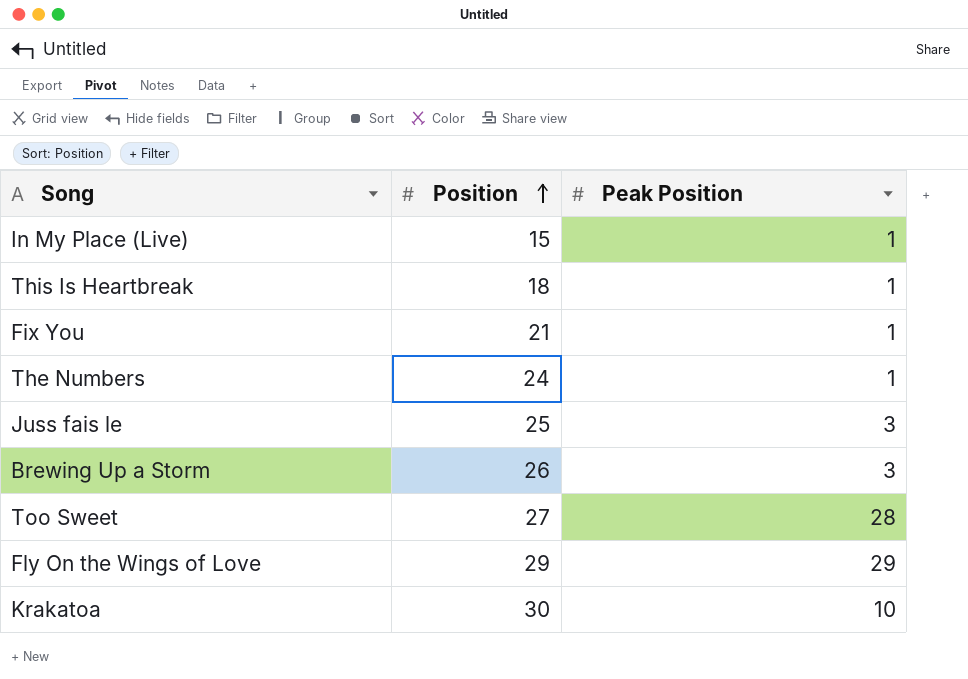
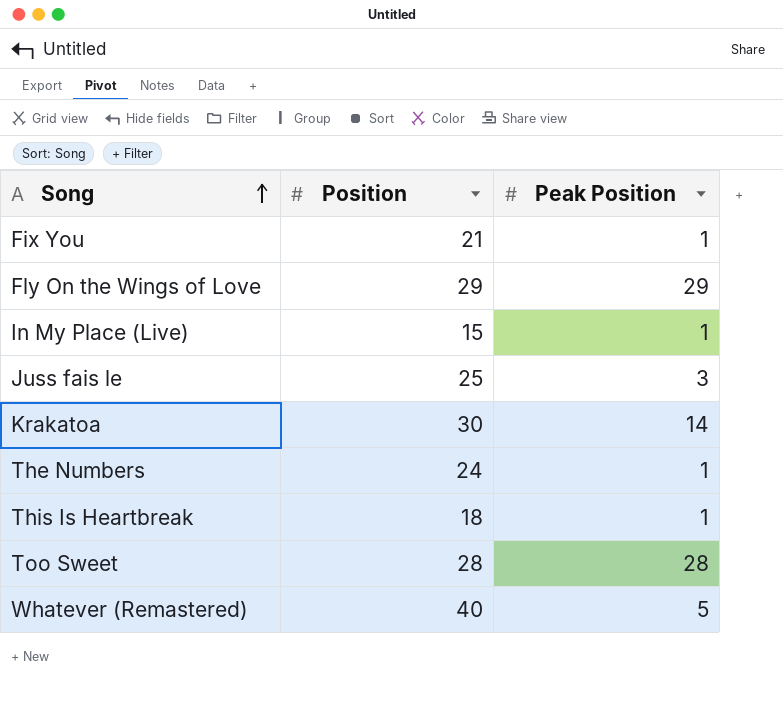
row order: Position ascending -> Song ascending
row Brewing Up a Storm: 26 | 3 -> none
Krakatoa | Peak Position: 10 -> 14
Too Sweet | Position: 27 -> 28
row Whatever (Remastered): none -> 40 | 5

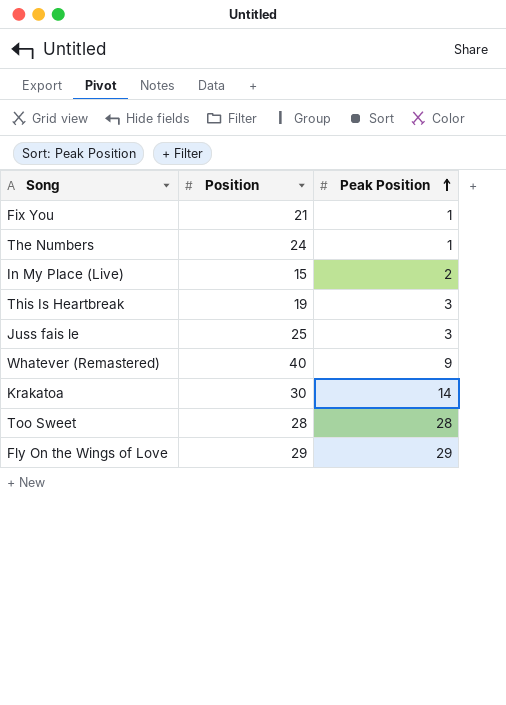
row order: Song ascending -> Peak Position ascending
In My Place (Live) | Peak Position: 1 -> 2
This Is Heartbreak | Position: 18 -> 19
This Is Heartbreak | Peak Position: 1 -> 3
Whatever (Remastered) | Peak Position: 5 -> 9

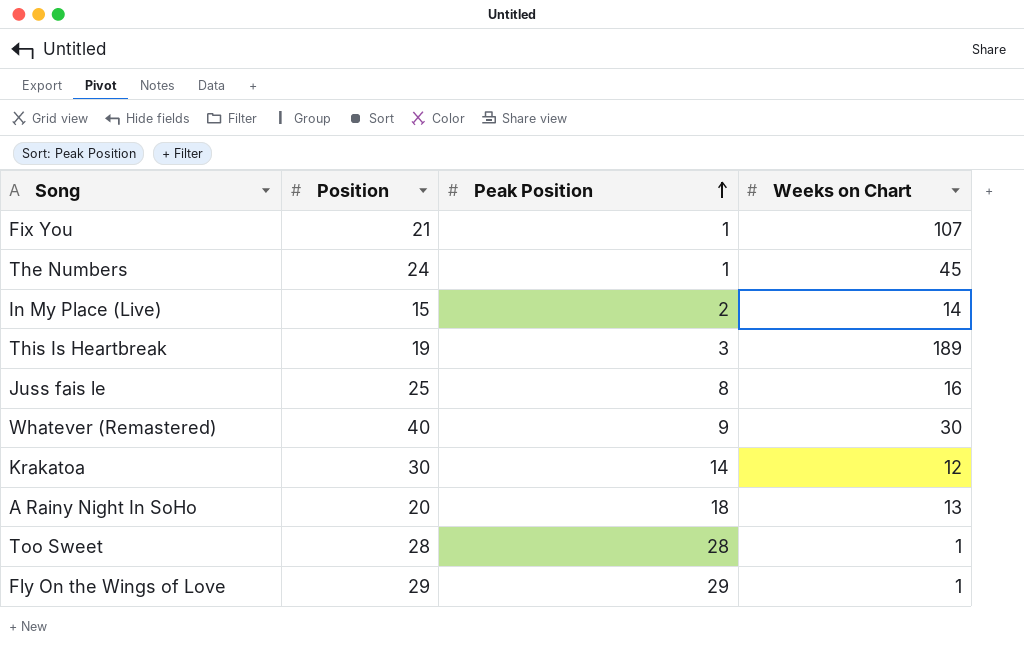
column Weeks on Chart | position: none -> 4
Juss fais le | Peak Position: 3 -> 8
row A Rainy Night In SoHo: none -> 20 | 18 | 13

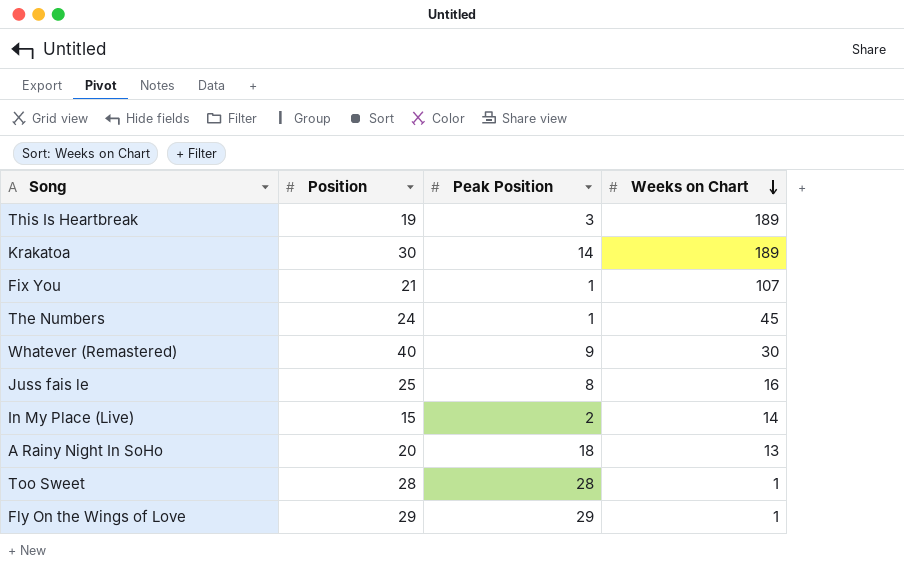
row order: Peak Position ascending -> Weeks on Chart descending
Krakatoa | Weeks on Chart: 12 -> 189

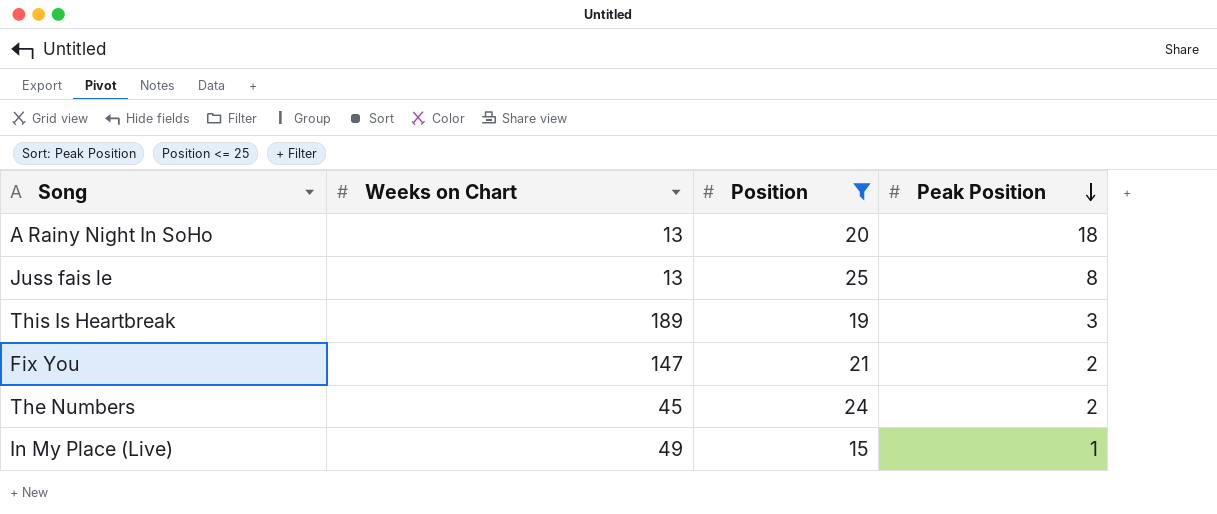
filter: none -> Position <= 25
row order: Weeks on Chart descending -> Peak Position descending
column Weeks on Chart | position: 4 -> 2
Juss fais le | Weeks on Chart: 16 -> 13
Fix You | Weeks on Chart: 107 -> 147
Fix You | Peak Position: 1 -> 2
The Numbers | Peak Position: 1 -> 2
In My Place (Live) | Weeks on Chart: 14 -> 49
In My Place (Live) | Peak Position: 2 -> 1

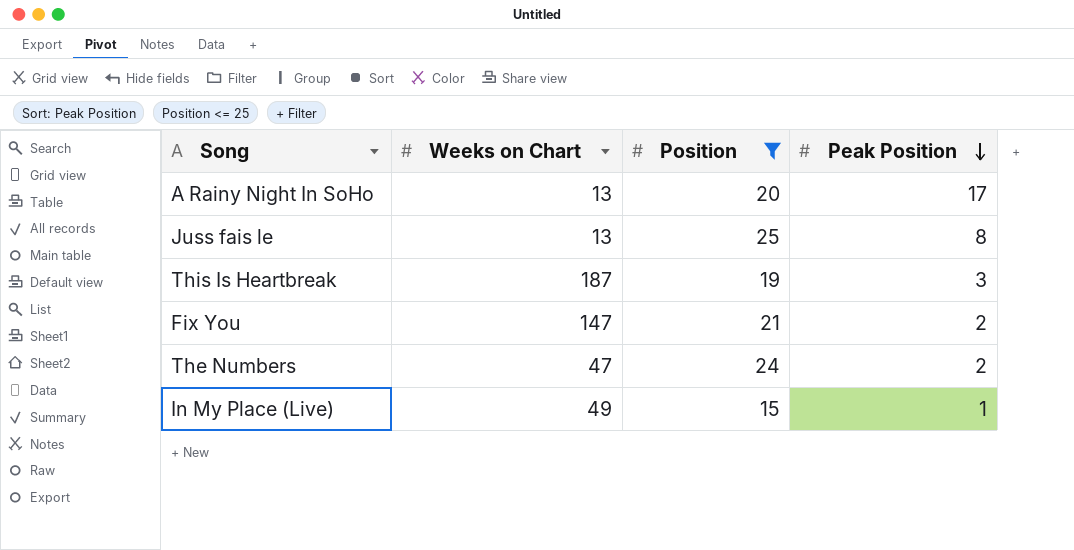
A Rainy Night In SoHo | Peak Position: 18 -> 17
This Is Heartbreak | Weeks on Chart: 189 -> 187
The Numbers | Weeks on Chart: 45 -> 47

